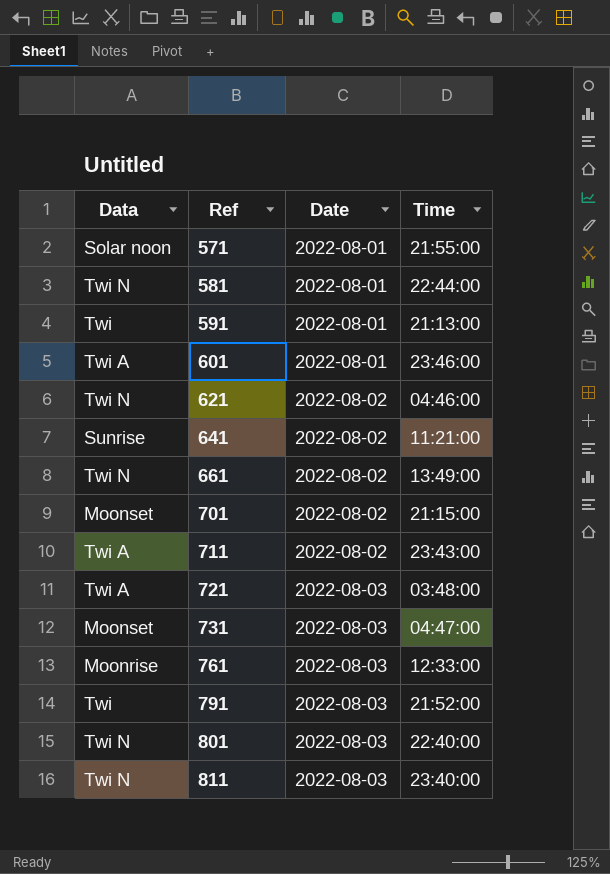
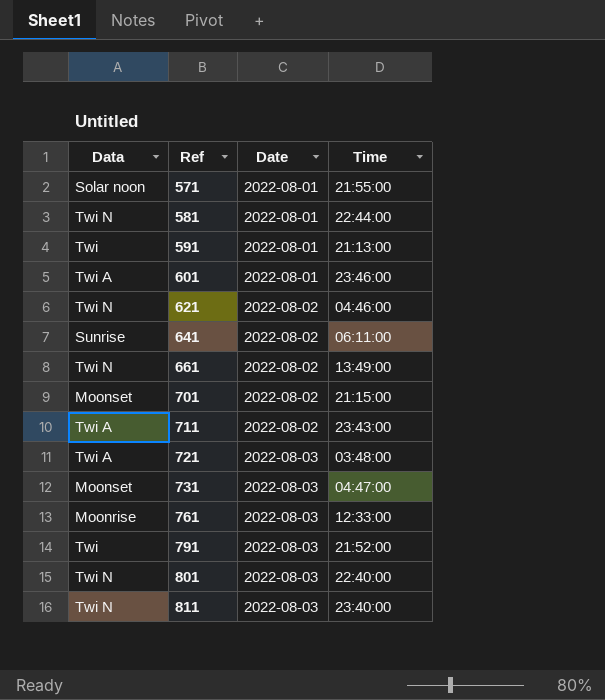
641 | Time: 11:21:00 -> 06:11:00

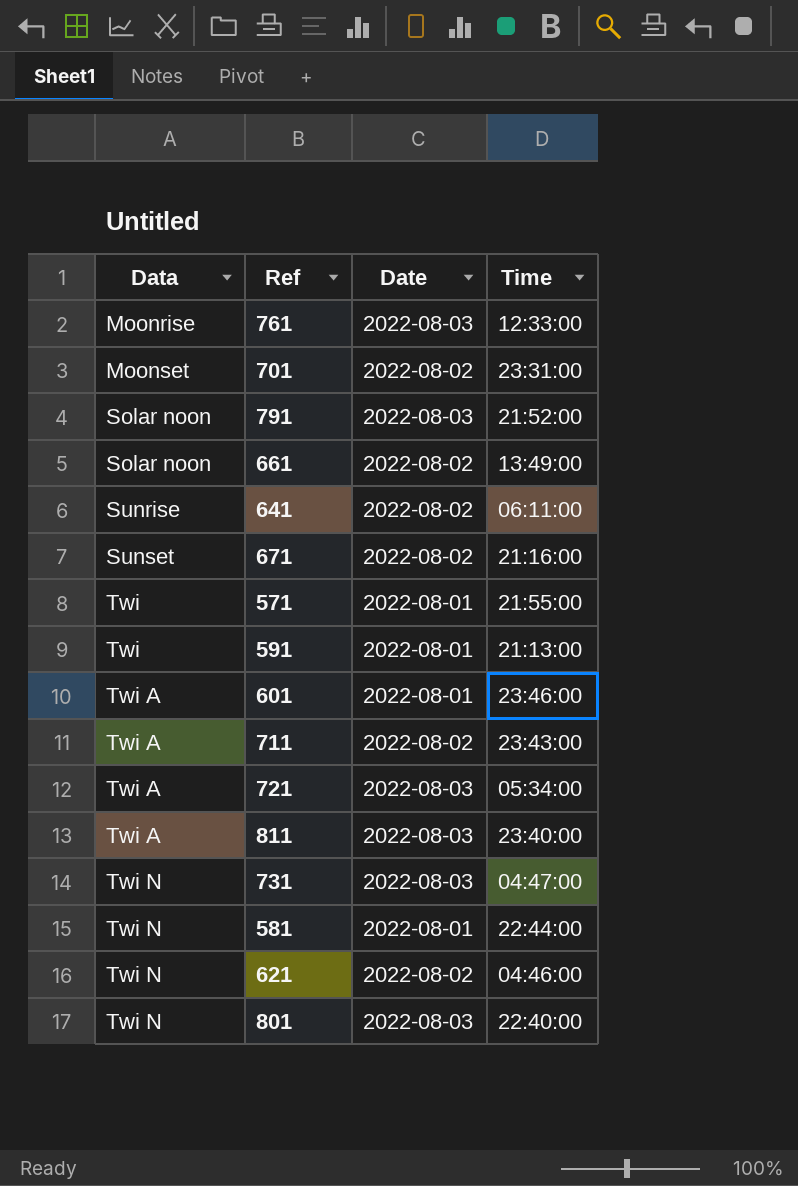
row order: Ref ascending -> Data ascending
701 | Time: 21:15:00 -> 23:31:00
791 | Data: Twi -> Solar noon
661 | Data: Twi N -> Solar noon
row 671: none -> Sunset | 2022-08-02 | 21:16:00
571 | Data: Solar noon -> Twi
721 | Time: 03:48:00 -> 05:34:00
811 | Data: Twi N -> Twi A
731 | Data: Moonset -> Twi N

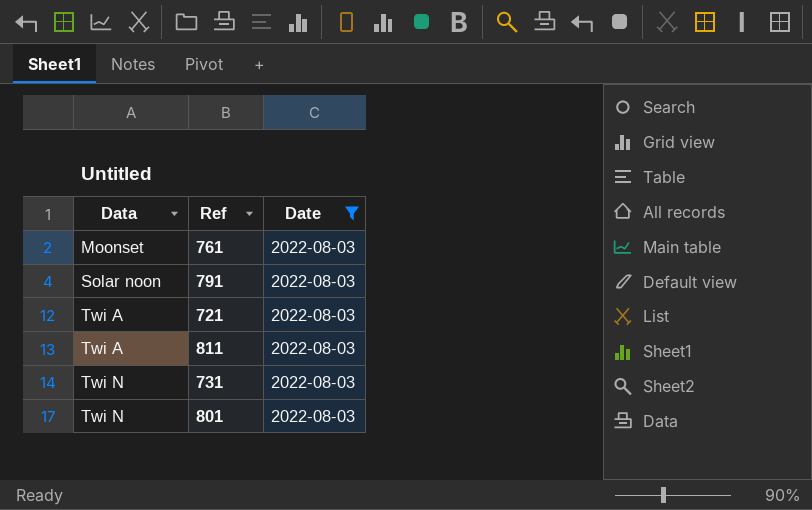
filter: none -> Date = 2022-08-03
column Time | position: 4 -> none
761 | Data: Moonrise -> Moonset

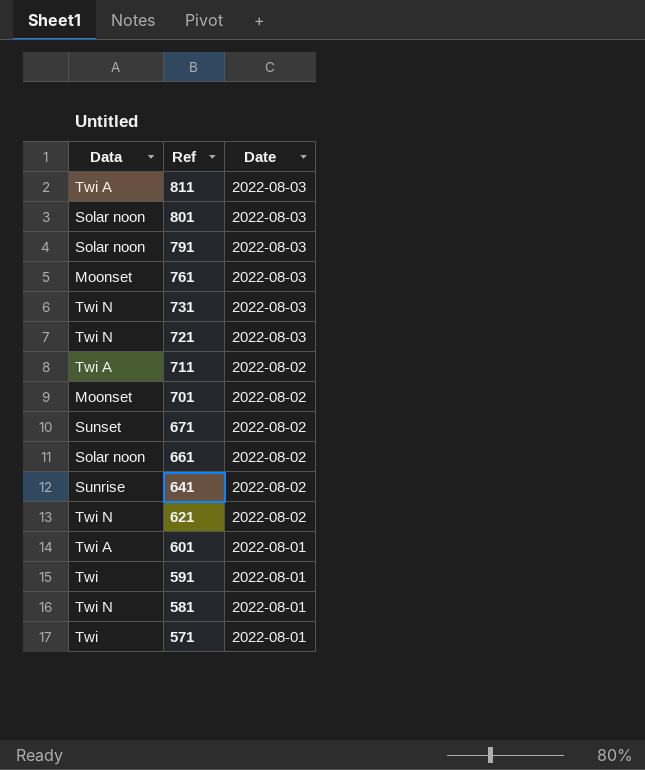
filter: Date = 2022-08-03 -> none
row order: Data ascending -> Ref descending
801 | Data: Twi N -> Solar noon
721 | Data: Twi A -> Twi N

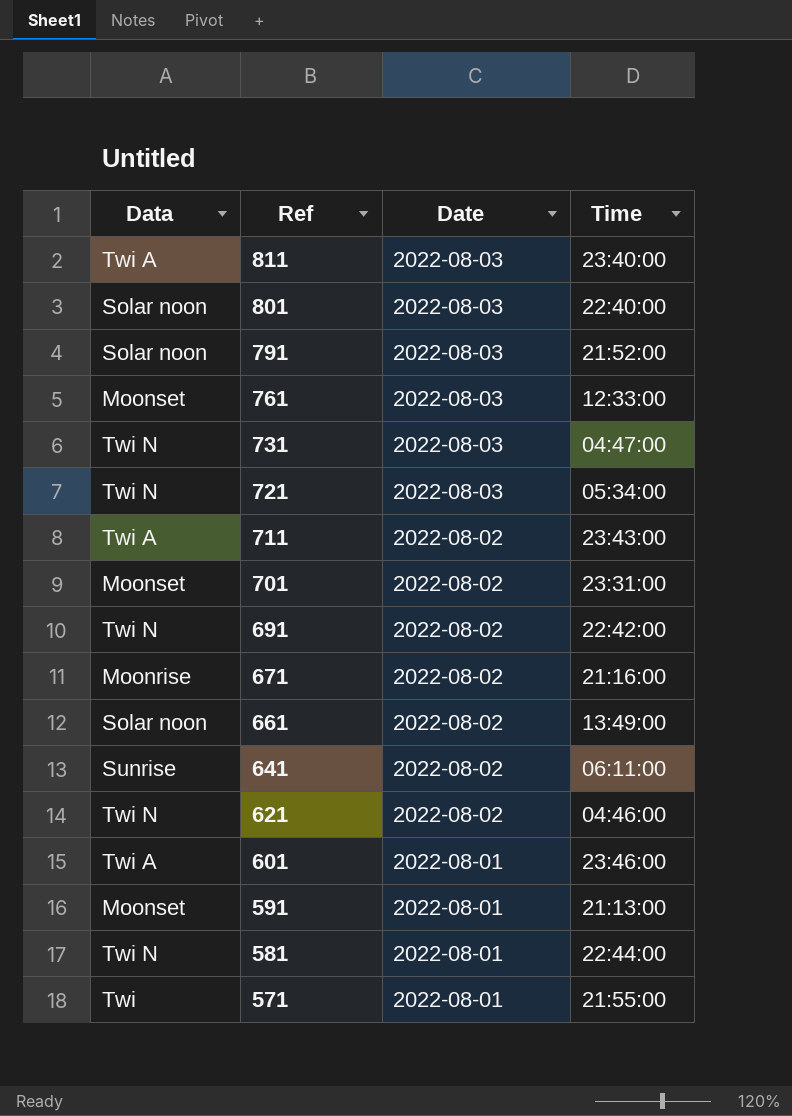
column Time | position: none -> 4
row 691: none -> Twi N | 2022-08-02 | 22:42:00
671 | Data: Sunset -> Moonrise
591 | Data: Twi -> Moonset

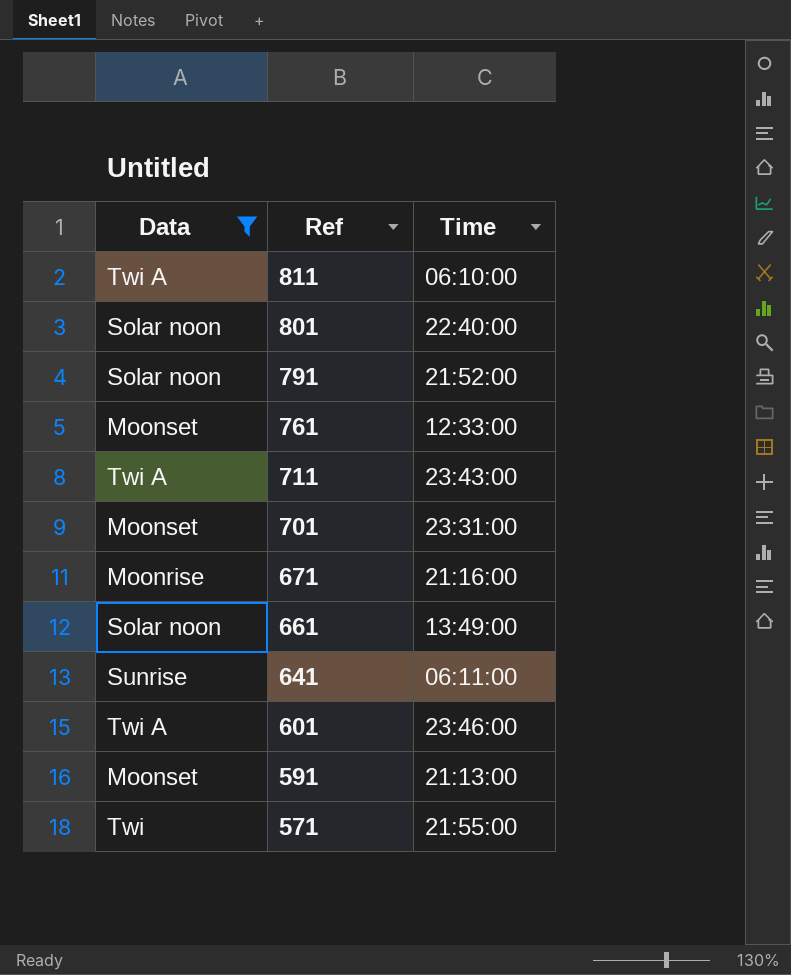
filter: none -> Data != Twi N
column Date | position: 3 -> none
811 | Time: 23:40:00 -> 06:10:00

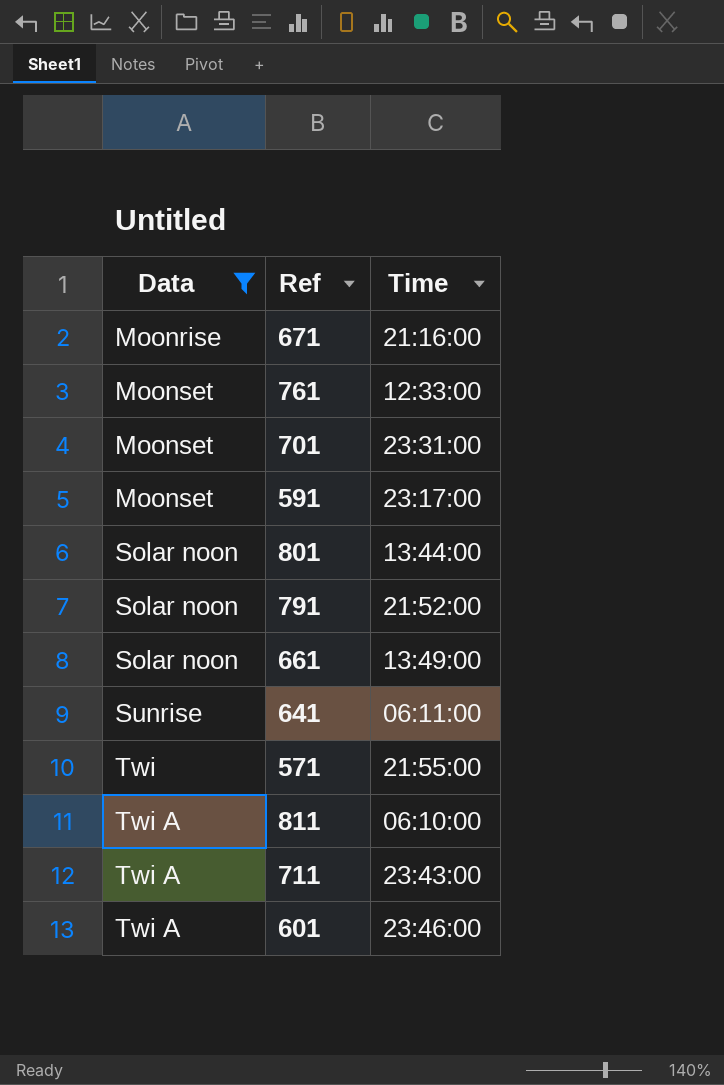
row order: Ref descending -> Data ascending
591 | Time: 21:13:00 -> 23:17:00
801 | Time: 22:40:00 -> 13:44:00

